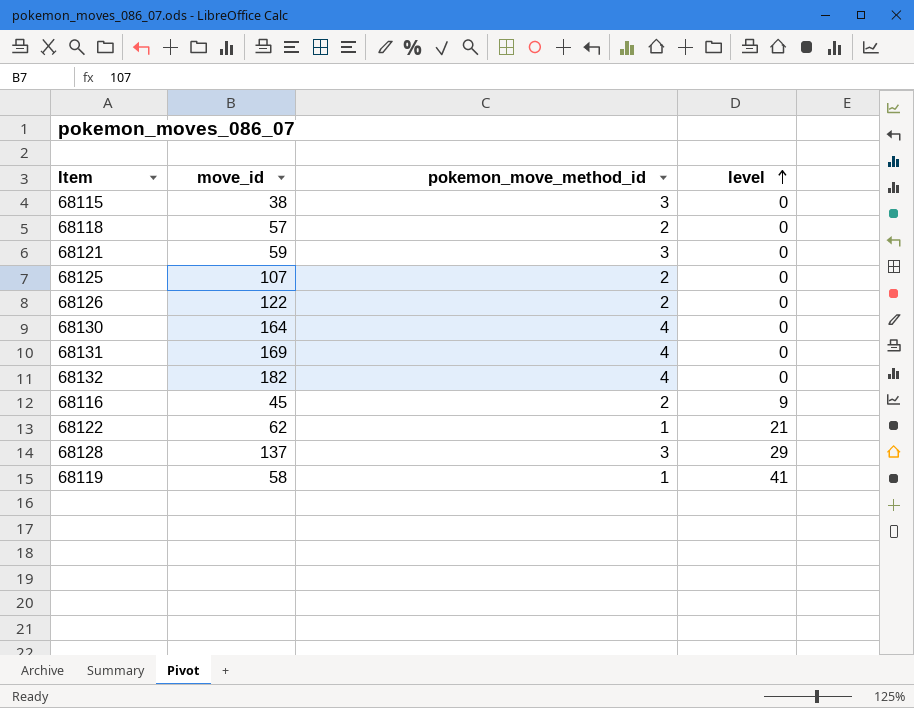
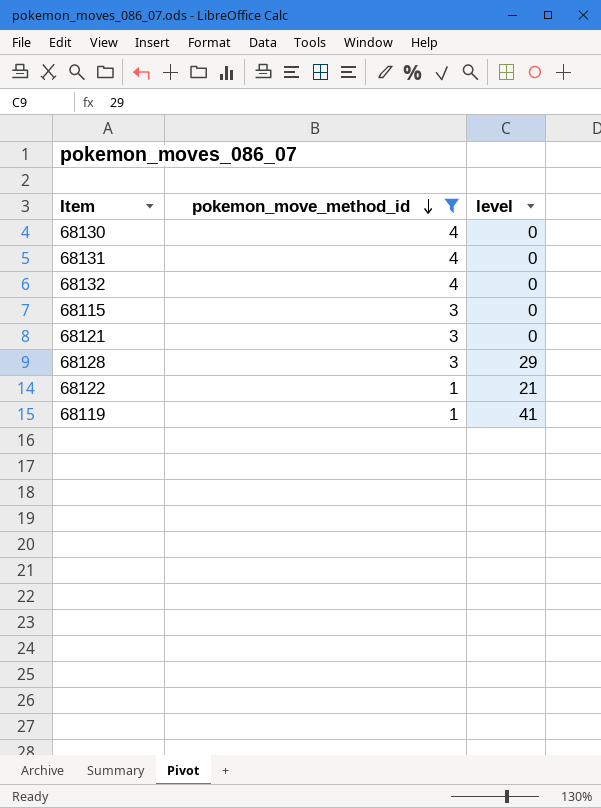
filter: none -> pokemon_move_method_id != 2
row order: level ascending -> pokemon_move_method_id descending
column move_id | position: 2 -> none

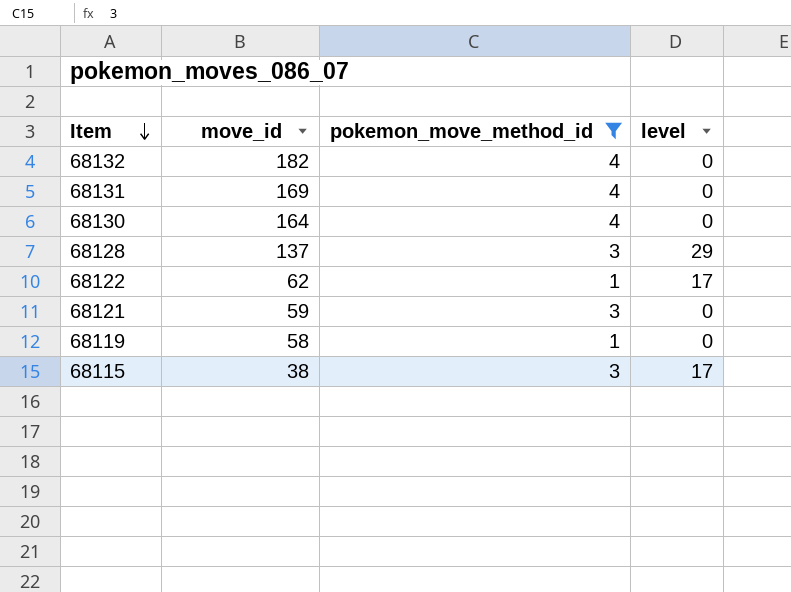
row order: pokemon_move_method_id descending -> Item descending
column move_id | position: none -> 2
68122 | level: 21 -> 17
68119 | level: 41 -> 0
68115 | level: 0 -> 17

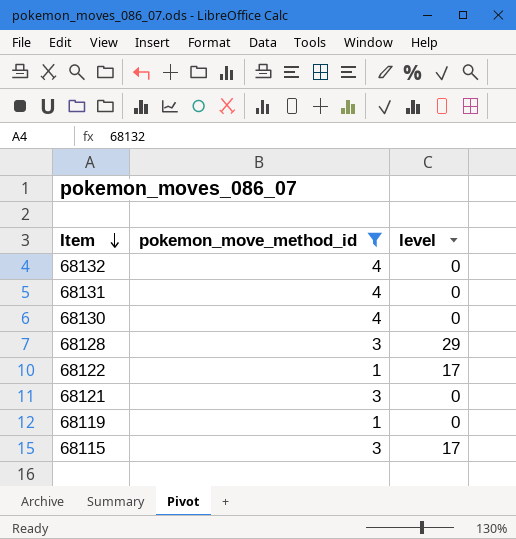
column move_id | position: 2 -> none

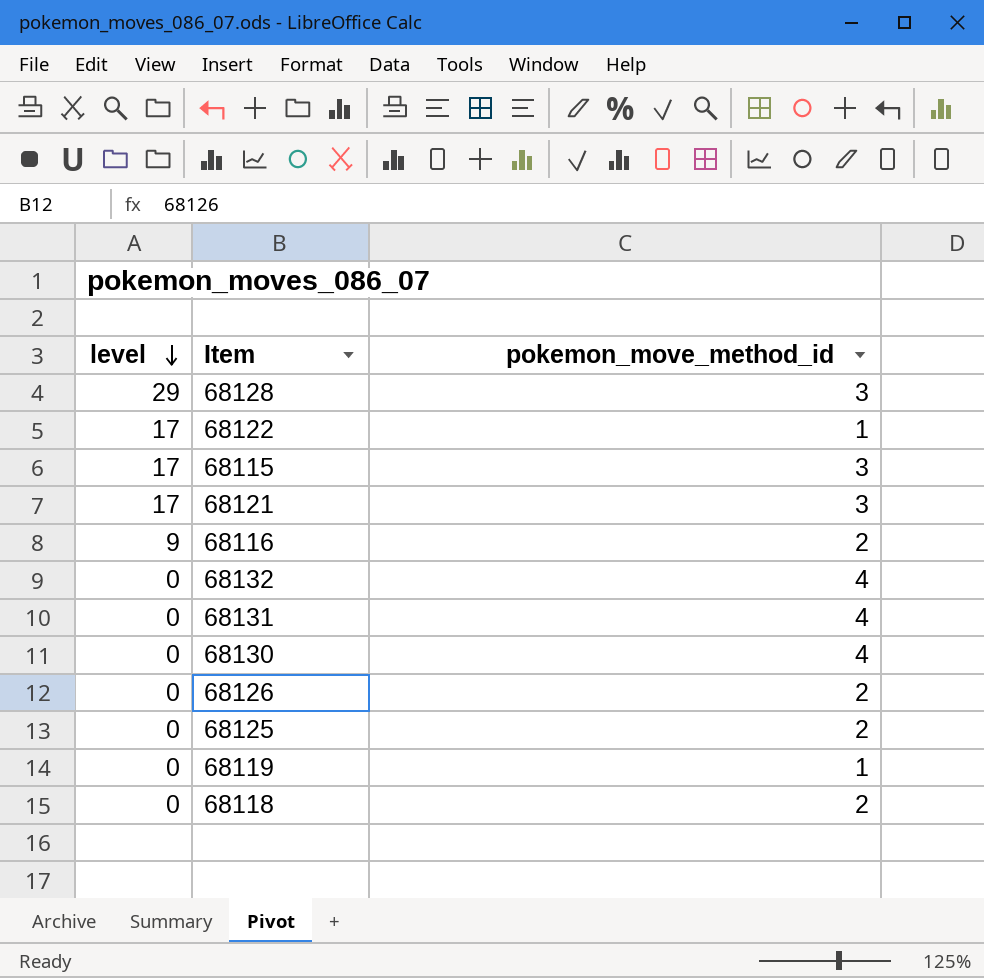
filter: pokemon_move_method_id != 2 -> none
row order: Item descending -> level descending
column level | position: 3 -> 1
68121 | level: 0 -> 17

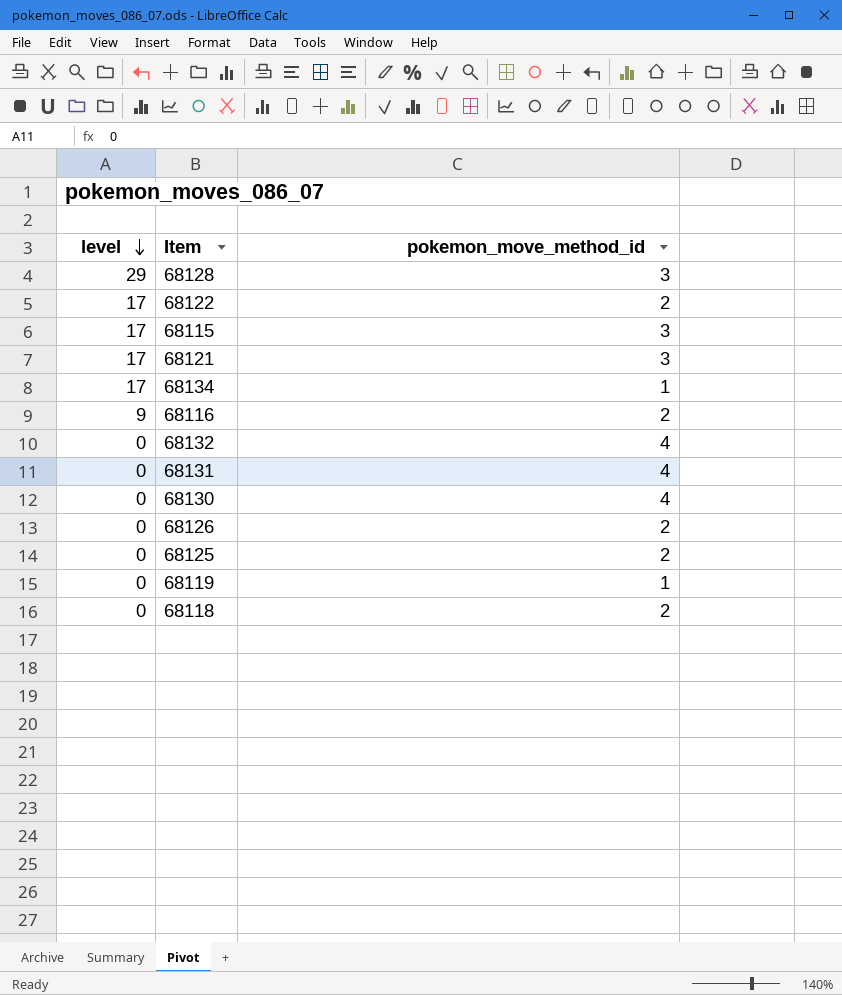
68122 | pokemon_move_method_id: 1 -> 2
row 68134: none -> 17 | 1

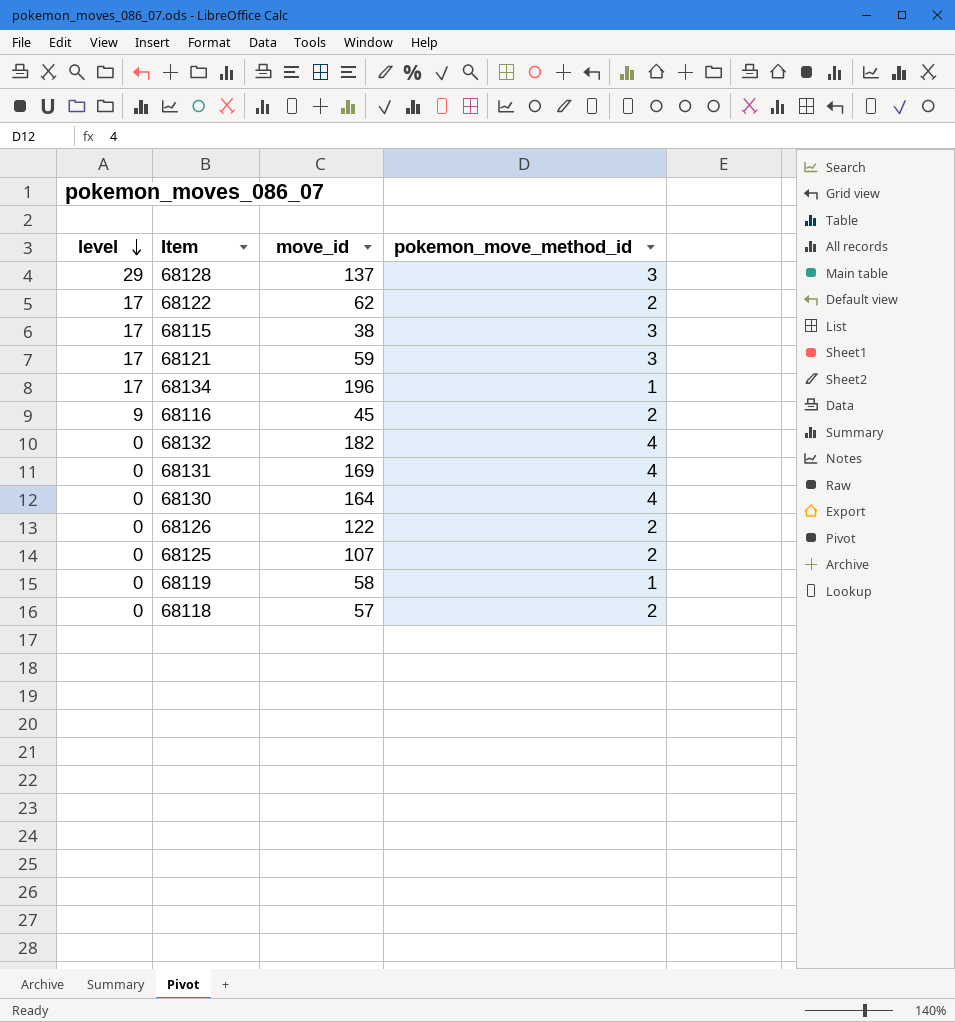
column move_id | position: none -> 3

